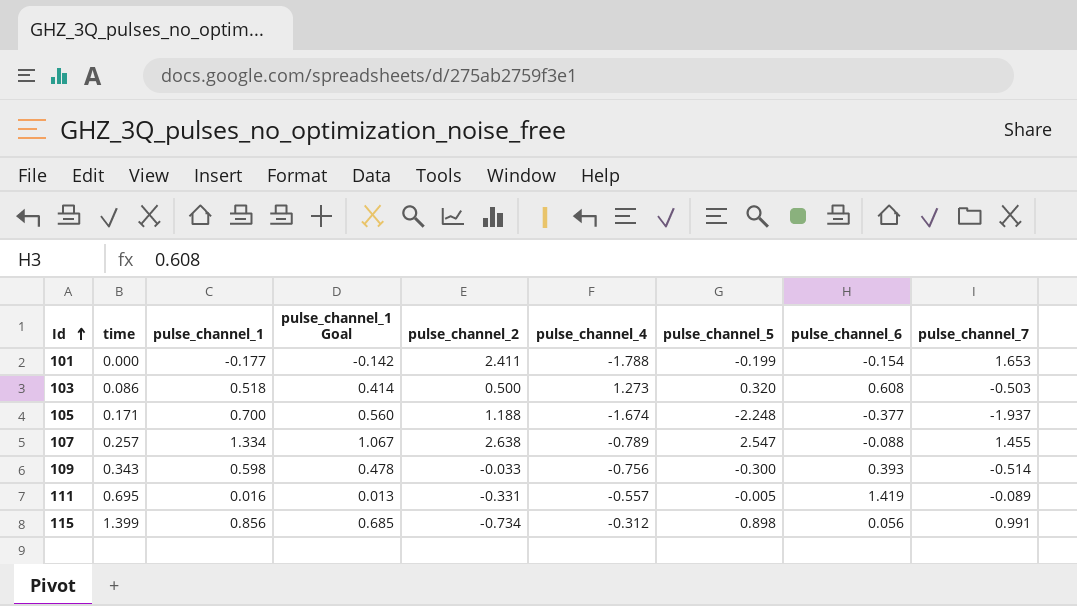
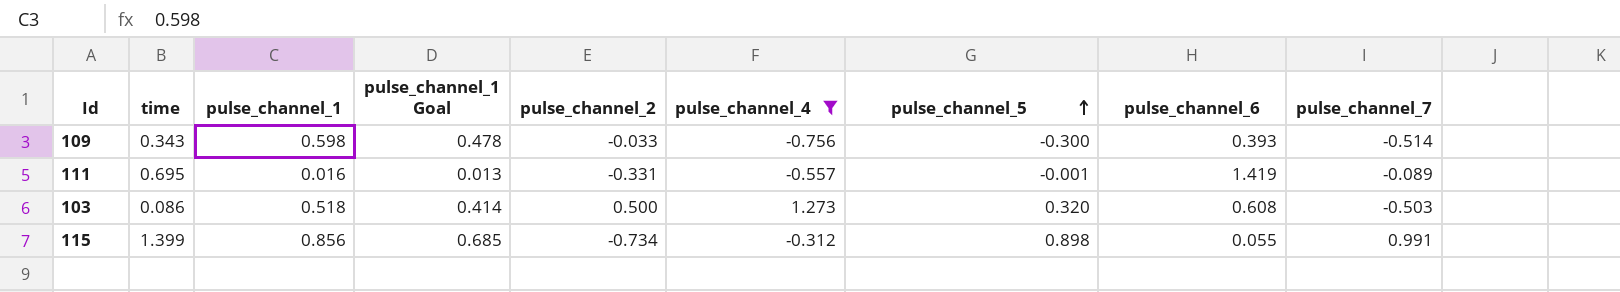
filter: none -> pulse_channel_4 >= -0.756
row order: Id ascending -> pulse_channel_5 ascending
111 | pulse_channel_5: -0.005 -> -0.001
115 | pulse_channel_6: 0.056 -> 0.055

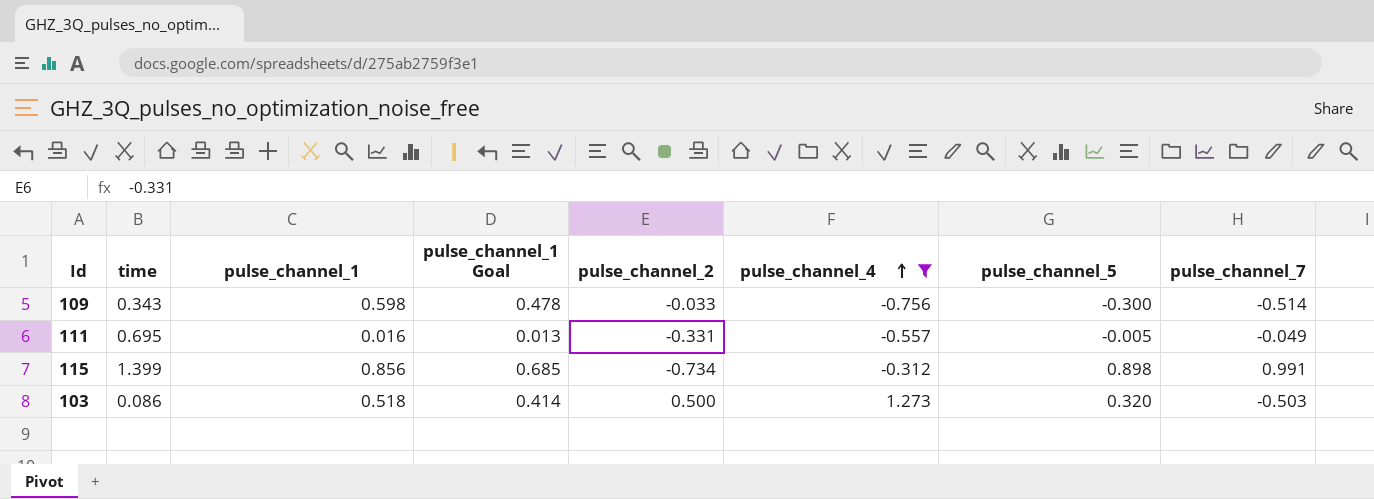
row order: pulse_channel_5 ascending -> pulse_channel_4 ascending
column pulse_channel_6 | position: 8 -> none
111 | pulse_channel_5: -0.001 -> -0.005
111 | pulse_channel_7: -0.089 -> -0.049

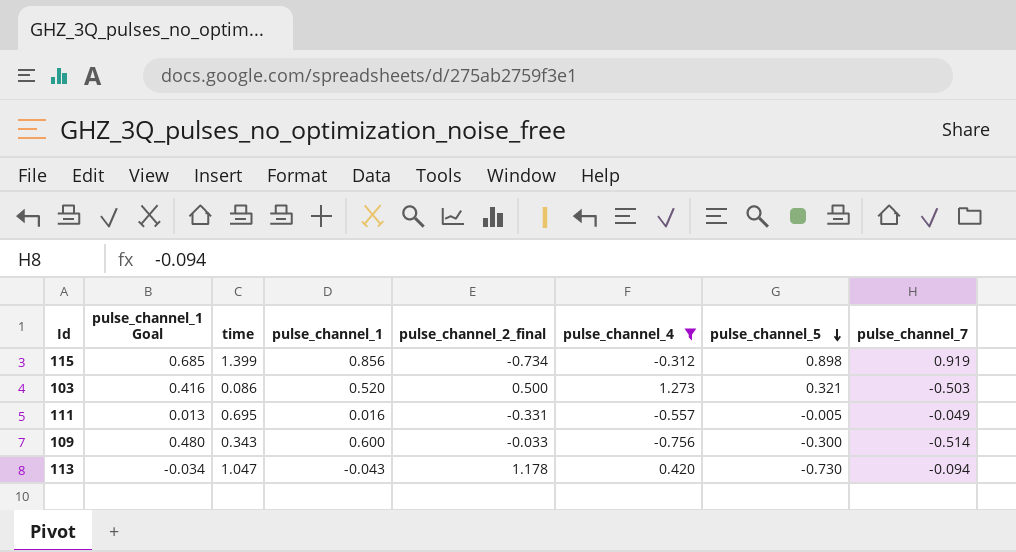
row order: pulse_channel_4 ascending -> pulse_channel_5 descending
column pulse_channel_1 Goal | position: 4 -> 2
column name: pulse_channel_2 -> pulse_channel_2_final
115 | pulse_channel_7: 0.991 -> 0.919
103 | pulse_channel_1 Goal: 0.414 -> 0.416
103 | pulse_channel_1: 0.518 -> 0.520
103 | pulse_channel_5: 0.320 -> 0.321
109 | pulse_channel_1 Goal: 0.478 -> 0.480
109 | pulse_channel_1: 0.598 -> 0.600
row 113: none -> -0.034 | 1.047 | -0.043 | 1.178 | 0.420 | -0.730 | -0.094

